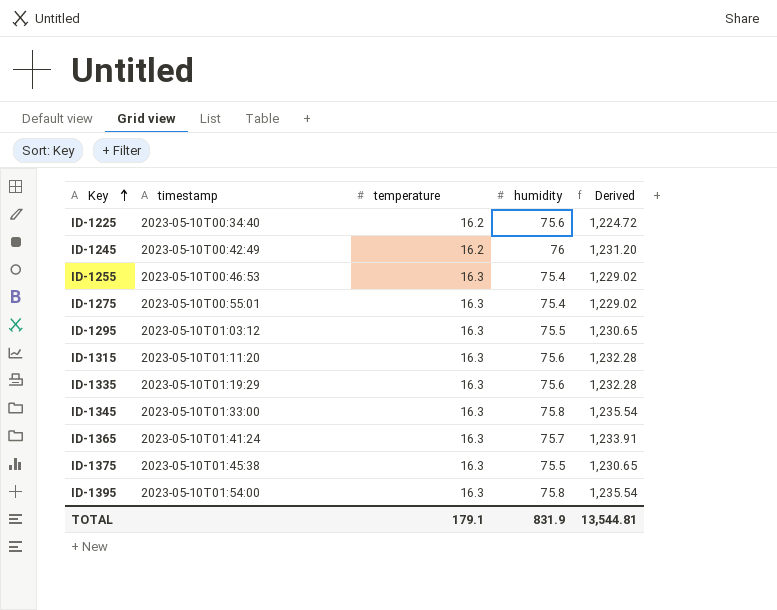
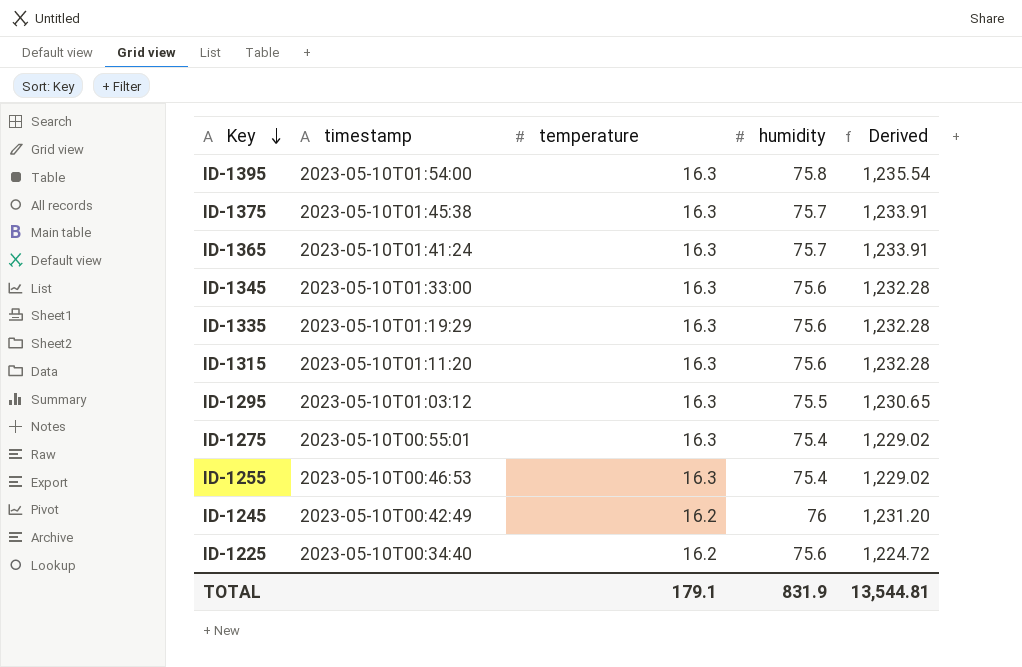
row order: Key ascending -> Key descending
ID-1375 | humidity: 75.5 -> 75.7
ID-1375 | Derived: 1,230.65 -> 1,233.91
ID-1345 | humidity: 75.8 -> 75.6
ID-1345 | Derived: 1,235.54 -> 1,232.28

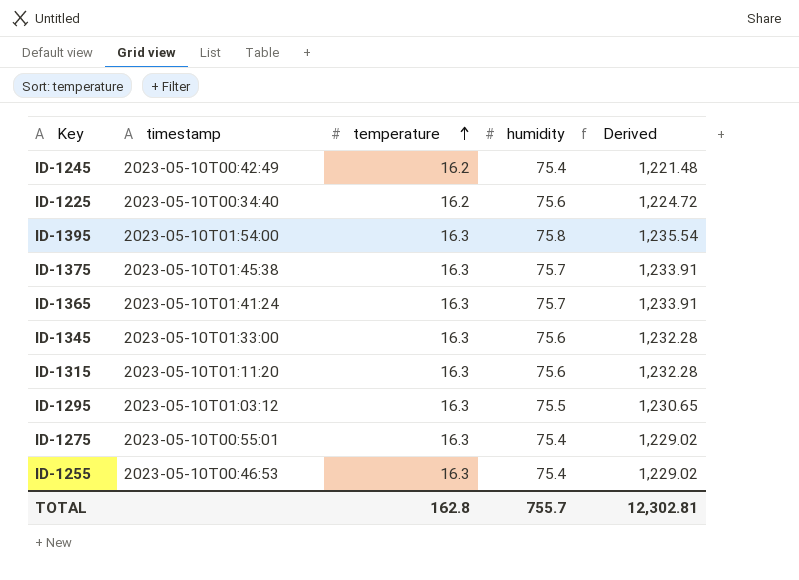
row order: Key descending -> temperature ascending
row ID-1335: 2023-05-10T01:19:29 | 16.3 | 75.6 | 1,232.28 -> none
ID-1245 | humidity: 76 -> 75.4
ID-1245 | Derived: 1,231.20 -> 1,221.48
TOTAL | temperature: 179.1 -> 162.8
TOTAL | humidity: 831.9 -> 755.7
TOTAL | Derived: 13,544.81 -> 12,302.81

